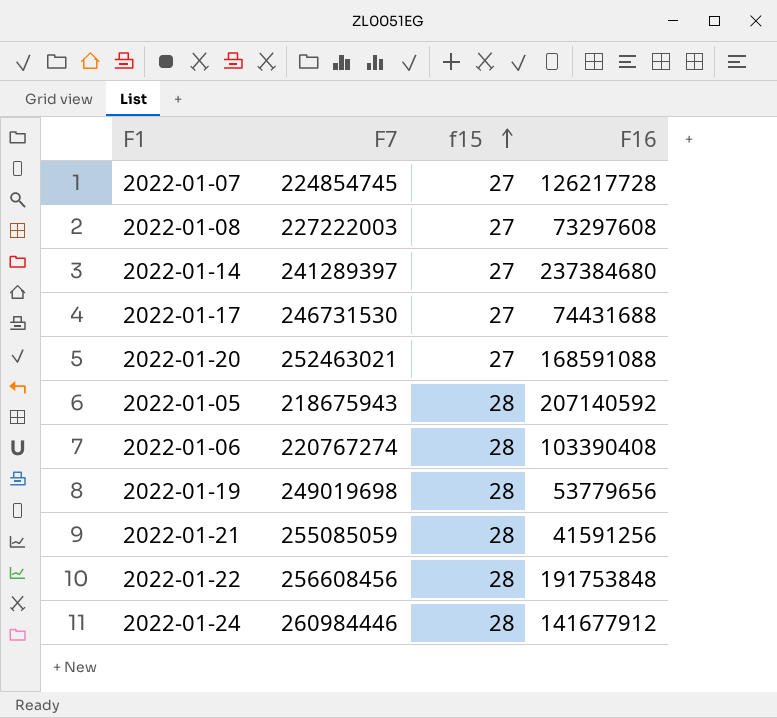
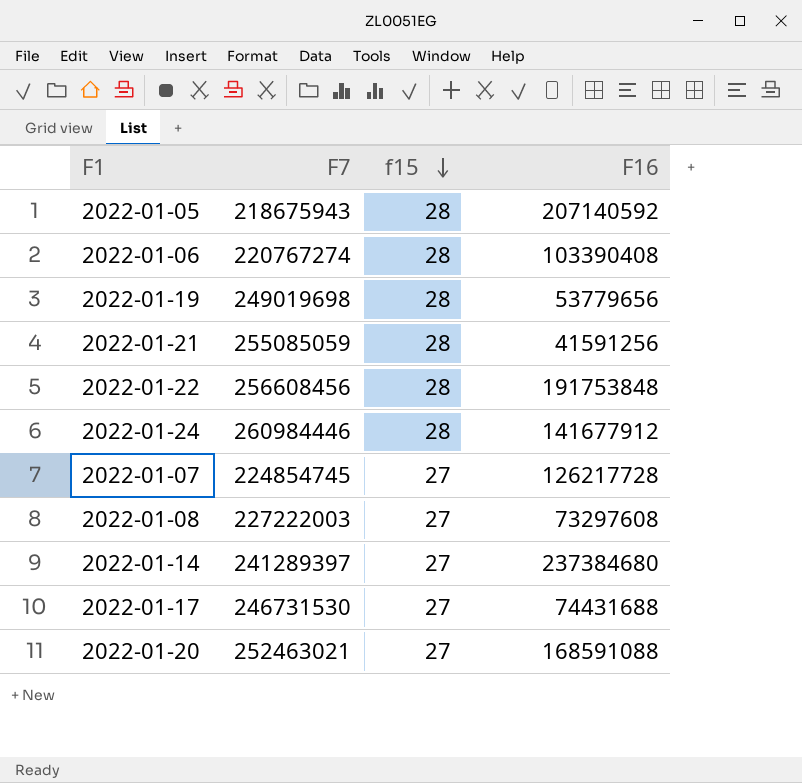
row order: f15 ascending -> f15 descending

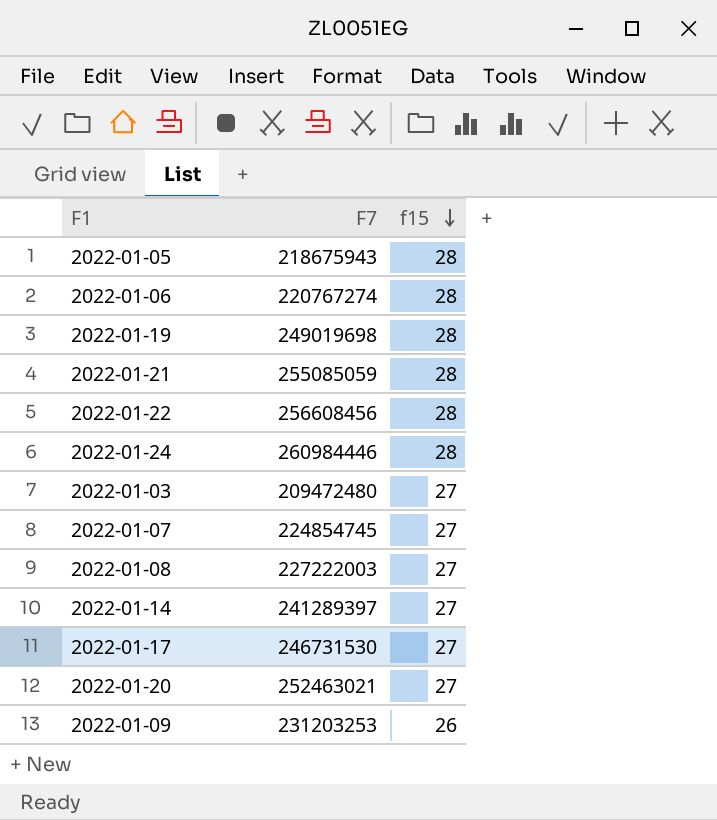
column F16 | position: 4 -> none
row 2022-01-03: none -> 209472480 | 27
row 2022-01-09: none -> 231203253 | 26

